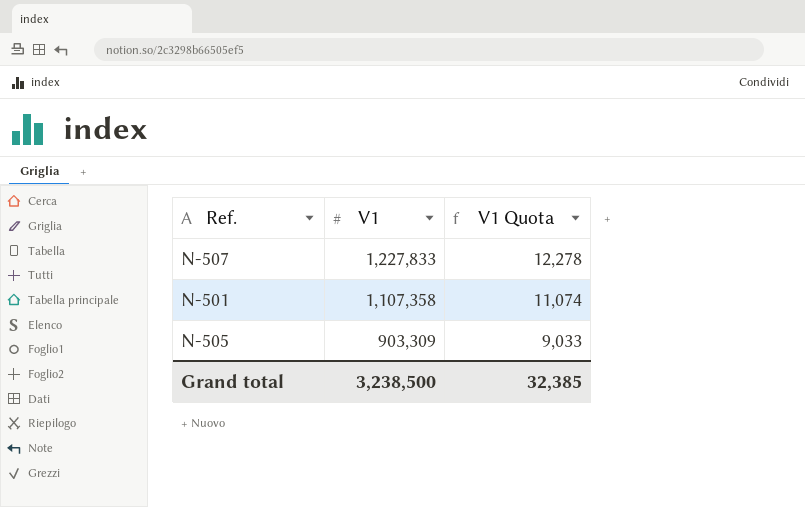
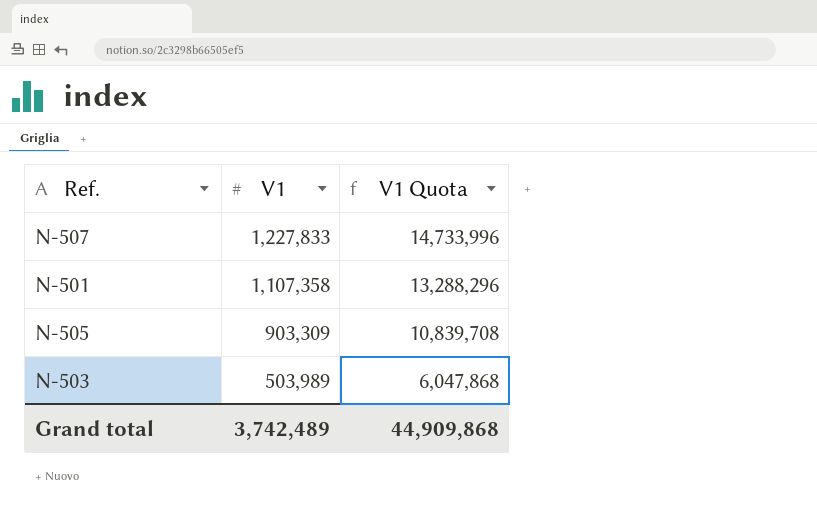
column V1 Quota | formula: [V1] * 0.01 -> [V1] * 12
row N-503: none -> 503,989 | 6,047,868
Grand total | V1: 3,238,500 -> 3,742,489
Grand total | V1 Quota: 32,385 -> 44,909,868

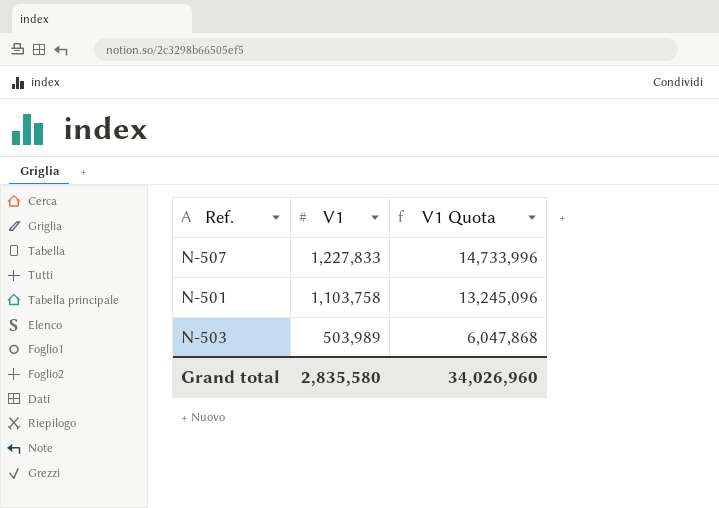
row N-505: 903,309 | 10,839,708 -> none
N-501 | V1: 1,107,358 -> 1,103,758
N-501 | V1 Quota: 13,288,296 -> 13,245,096
Grand total | V1: 3,742,489 -> 2,835,580
Grand total | V1 Quota: 44,909,868 -> 34,026,960

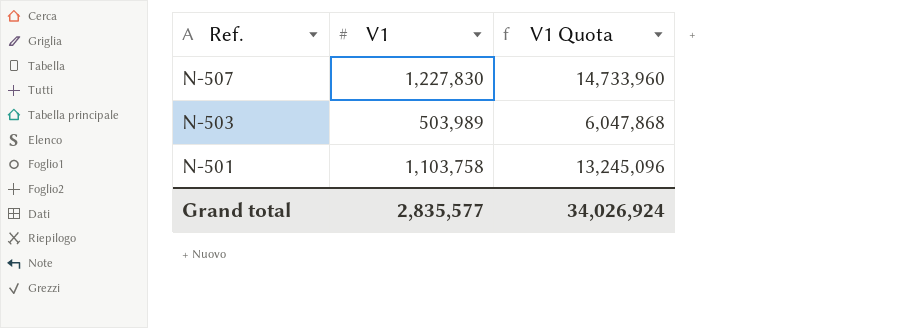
row order: V1 descending -> Ref. descending
N-507 | V1: 1,227,833 -> 1,227,830
N-507 | V1 Quota: 14,733,996 -> 14,733,960
Grand total | V1: 2,835,580 -> 2,835,577
Grand total | V1 Quota: 34,026,960 -> 34,026,924

